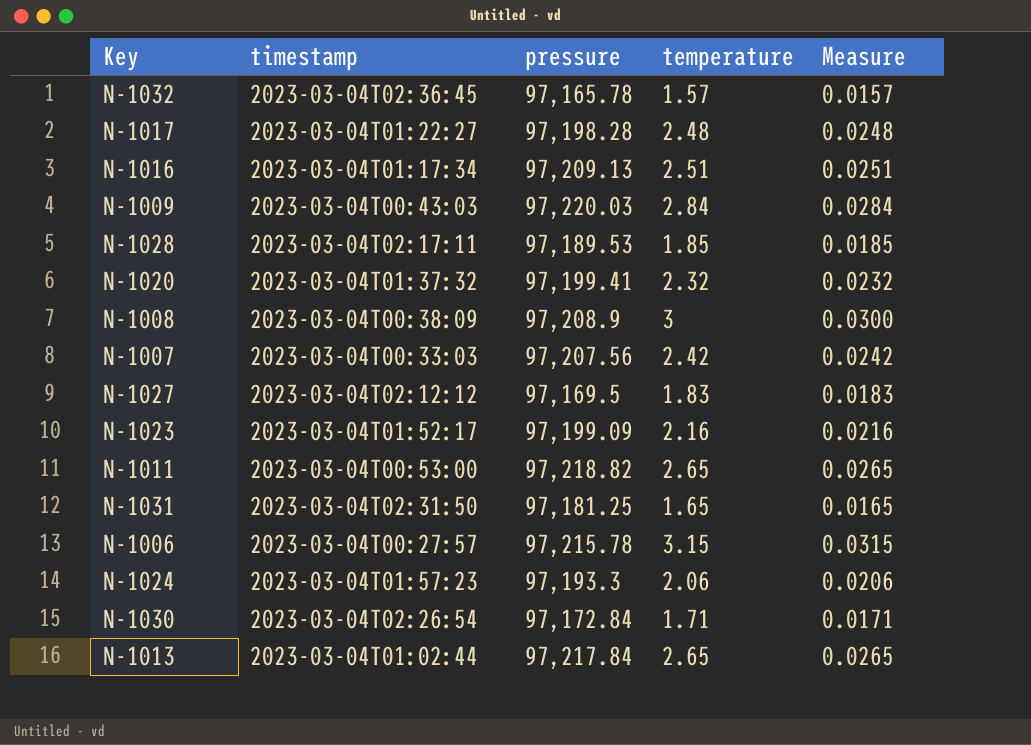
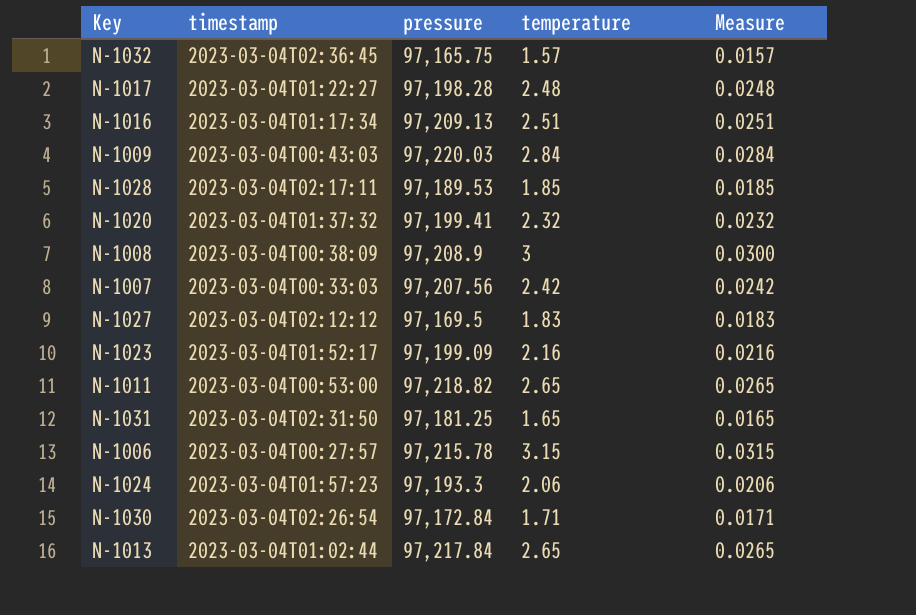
N-1032 | pressure: 97,165.78 -> 97,165.75

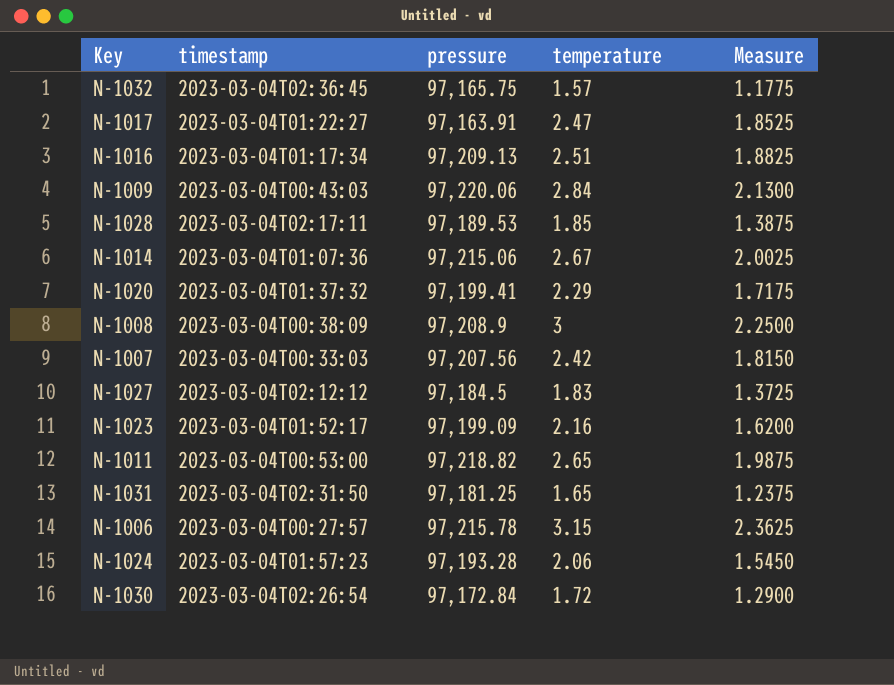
column Measure | formula: [temperature] * 0.01 -> [temperature] * 0.75
row N-1013: 2023-03-04T01:02:44 | 97,217.84 | 2.65 | 0.0265 -> none
N-1017 | pressure: 97,198.28 -> 97,163.91
N-1017 | temperature: 2.48 -> 2.47
N-1009 | pressure: 97,220.03 -> 97,220.06
row N-1014: none -> 2023-03-04T01:07:36 | 97,215.06 | 2.67 | 2.0025
N-1020 | temperature: 2.32 -> 2.29
N-1027 | pressure: 97,169.5 -> 97,184.5
N-1024 | pressure: 97,193.3 -> 97,193.28
N-1030 | temperature: 1.71 -> 1.72

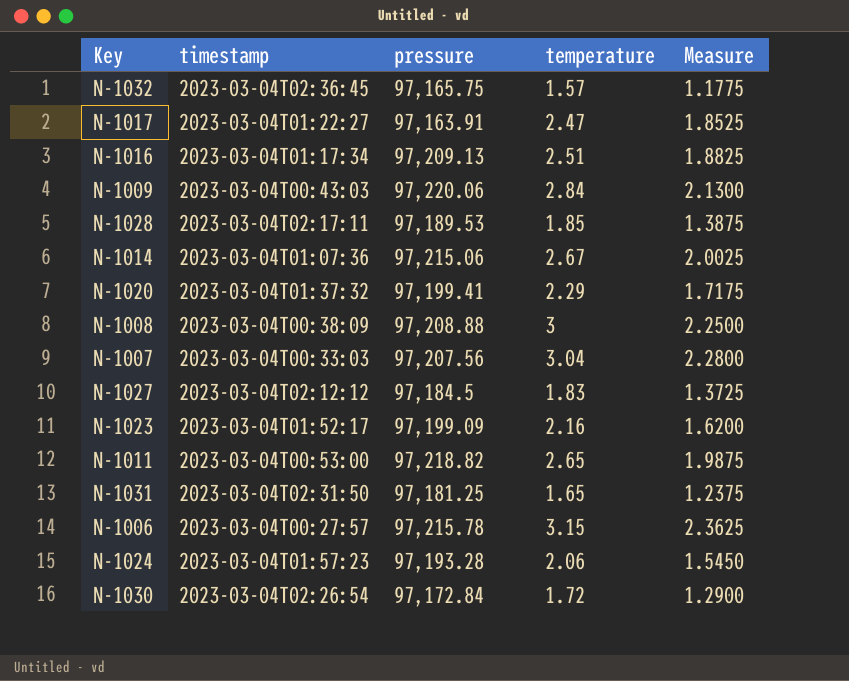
N-1008 | pressure: 97,208.9 -> 97,208.88
N-1007 | temperature: 2.42 -> 3.04
N-1007 | Measure: 1.8150 -> 2.2800

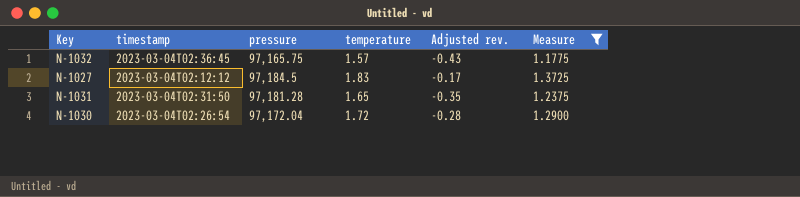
filter: none -> Measure <= 1.3725
column Adjusted rev. | formula: none -> [temperature] - 2
N-1031 | pressure: 97,181.25 -> 97,181.28
N-1030 | pressure: 97,172.84 -> 97,172.04

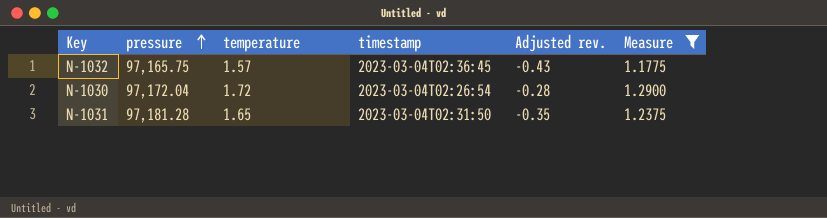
row order: none -> pressure ascending
column timestamp | position: 2 -> 4
row N-1027: 2023-03-04T02:12:12 | 97,184.5 | 1.83 | -0.17 | 1.3725 -> none

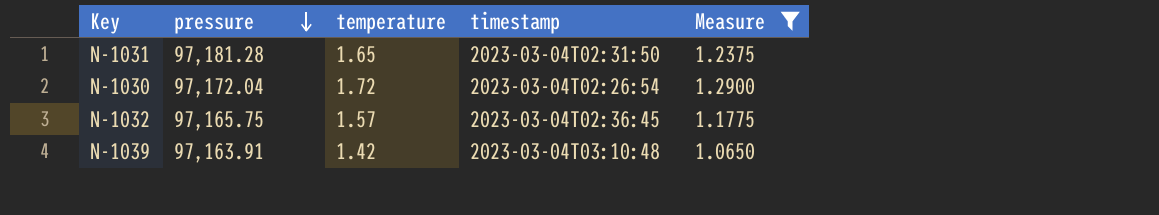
row order: pressure ascending -> pressure descending
column Adjusted rev. | formula: [temperature] - 2 -> none
row N-1039: none -> 97,163.91 | 1.42 | 2023-03-04T03:10:48 | 1.0650

